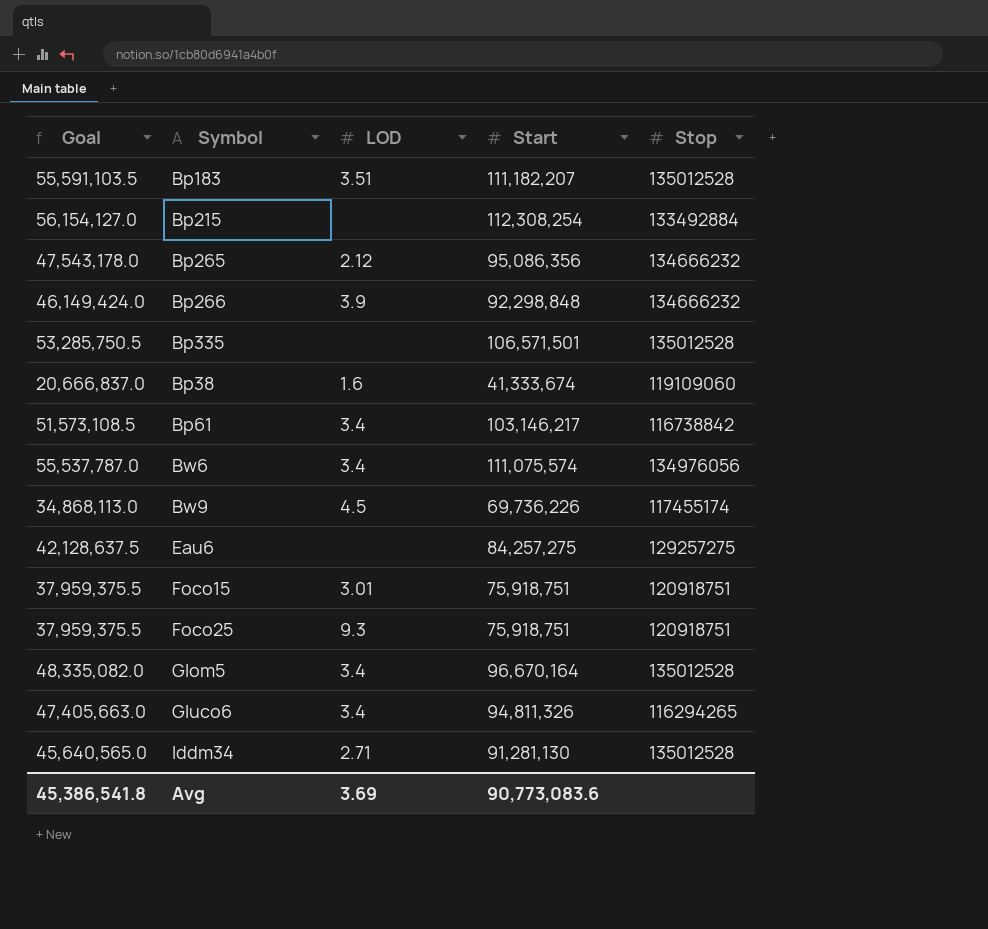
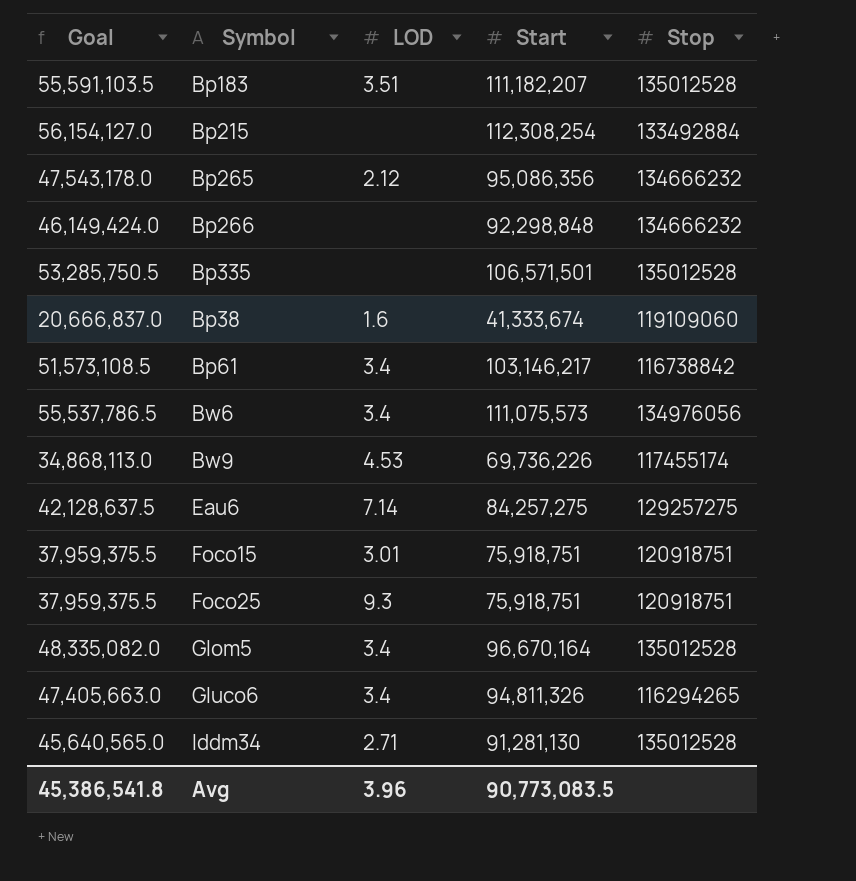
Bp266 | LOD: 3.9 -> none
Bw6 | Goal: 55,537,787.0 -> 55,537,786.5
Bw6 | Start: 111,075,574 -> 111,075,573
Bw9 | LOD: 4.5 -> 4.53
Eau6 | LOD: none -> 7.14
Avg | LOD: 3.69 -> 3.96
Avg | Start: 90,773,083.6 -> 90,773,083.5

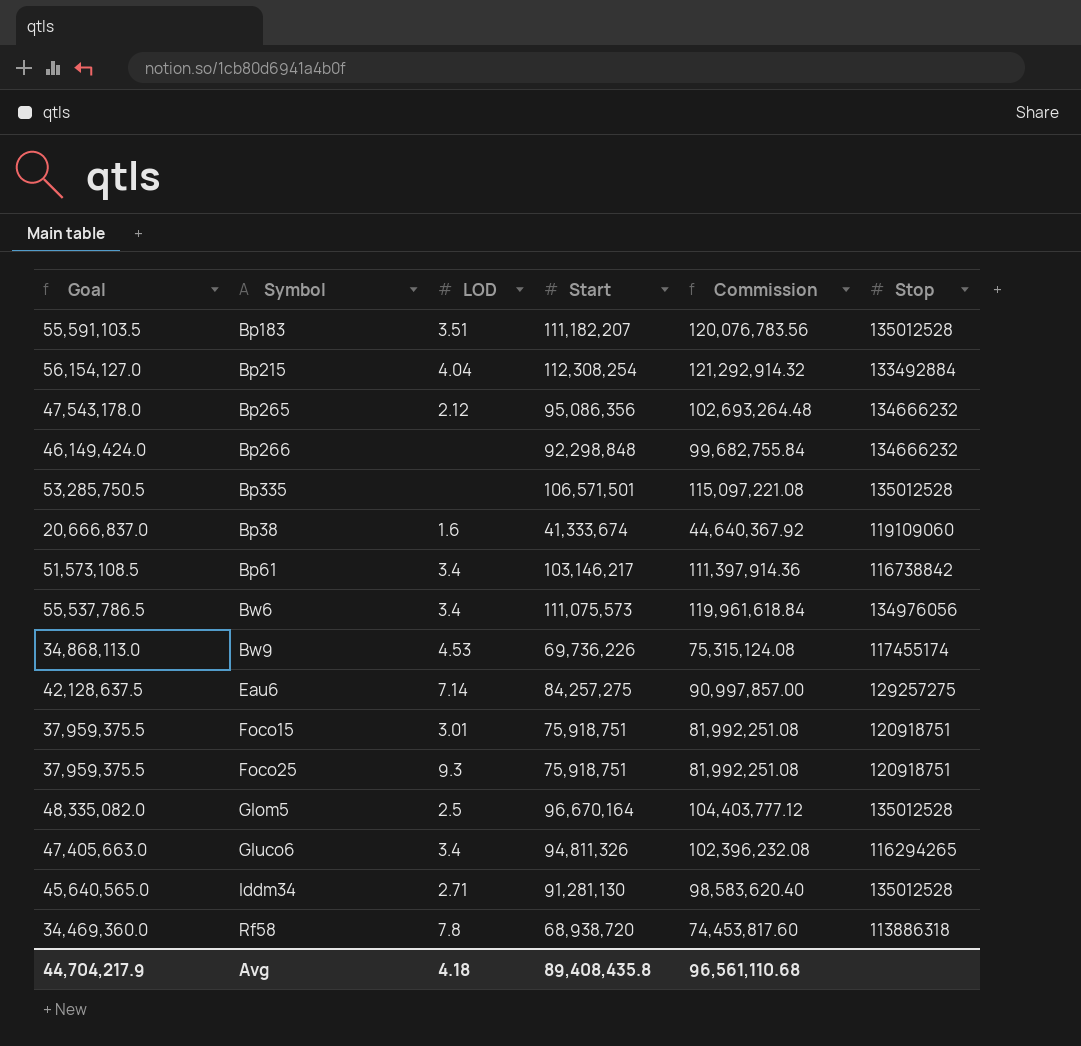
column Commission | formula: none -> [Start] * 1.08
Bp215 | LOD: none -> 4.04
Glom5 | LOD: 3.4 -> 2.5
row Rf58: none -> 34,469,360.0 | 7.8 | 68,938,720 | 74,453,817.60 | 113886318
Avg | Goal: 45,386,541.8 -> 44,704,217.9
Avg | LOD: 3.96 -> 4.18
Avg | Start: 90,773,083.5 -> 89,408,435.8

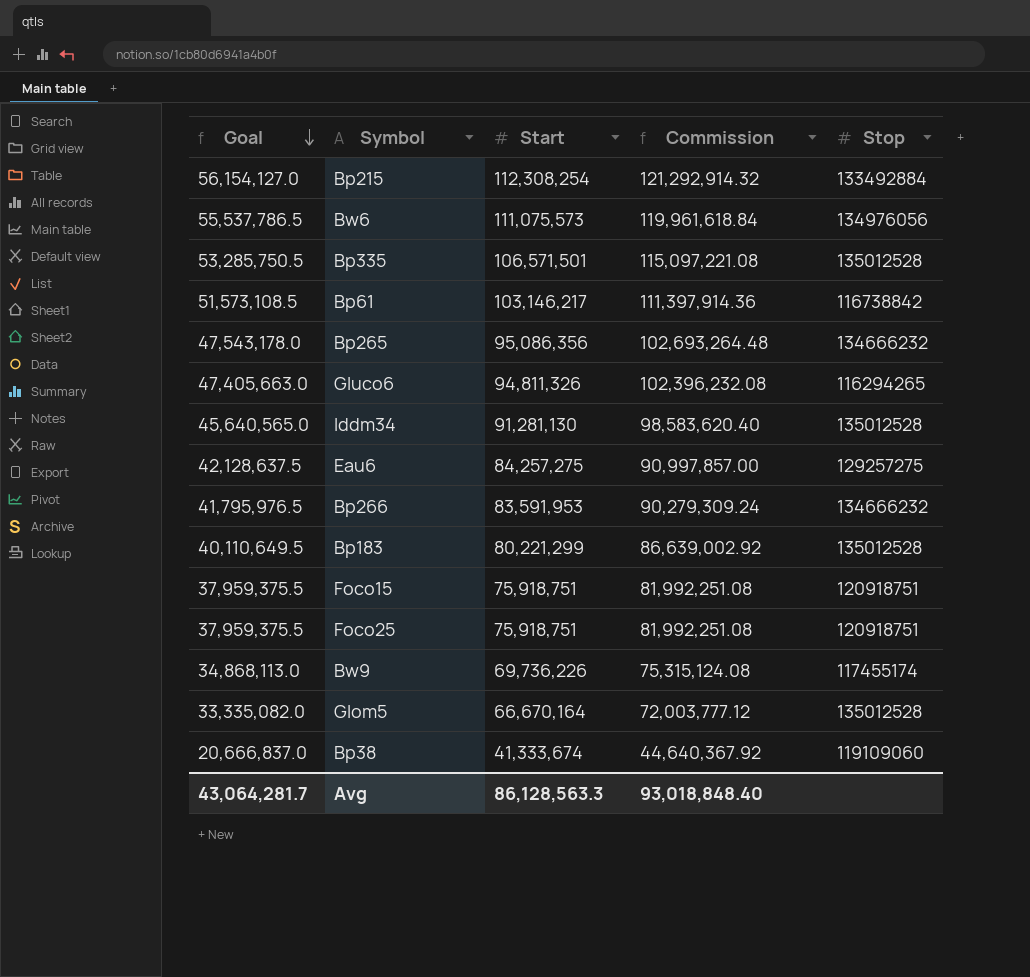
row order: none -> Goal descending
column LOD | position: 3 -> none
row Rf58: 34,469,360.0 | 7.8 | 68,938,720 | 74,453,817.60 | 113886318 -> none
Bp266 | Goal: 46,149,424.0 -> 41,795,976.5
Bp266 | Start: 92,298,848 -> 83,591,953
Bp266 | Commission: 99,682,755.84 -> 90,279,309.24
Bp183 | Goal: 55,591,103.5 -> 40,110,649.5
Bp183 | Start: 111,182,207 -> 80,221,299
Bp183 | Commission: 120,076,783.56 -> 86,639,002.92
Glom5 | Goal: 48,335,082.0 -> 33,335,082.0
Glom5 | Start: 96,670,164 -> 66,670,164
Glom5 | Commission: 104,403,777.12 -> 72,003,777.12
Avg | Goal: 44,704,217.9 -> 43,064,281.7
Avg | Start: 89,408,435.8 -> 86,128,563.3
Avg | Commission: 96,561,110.68 -> 93,018,848.40

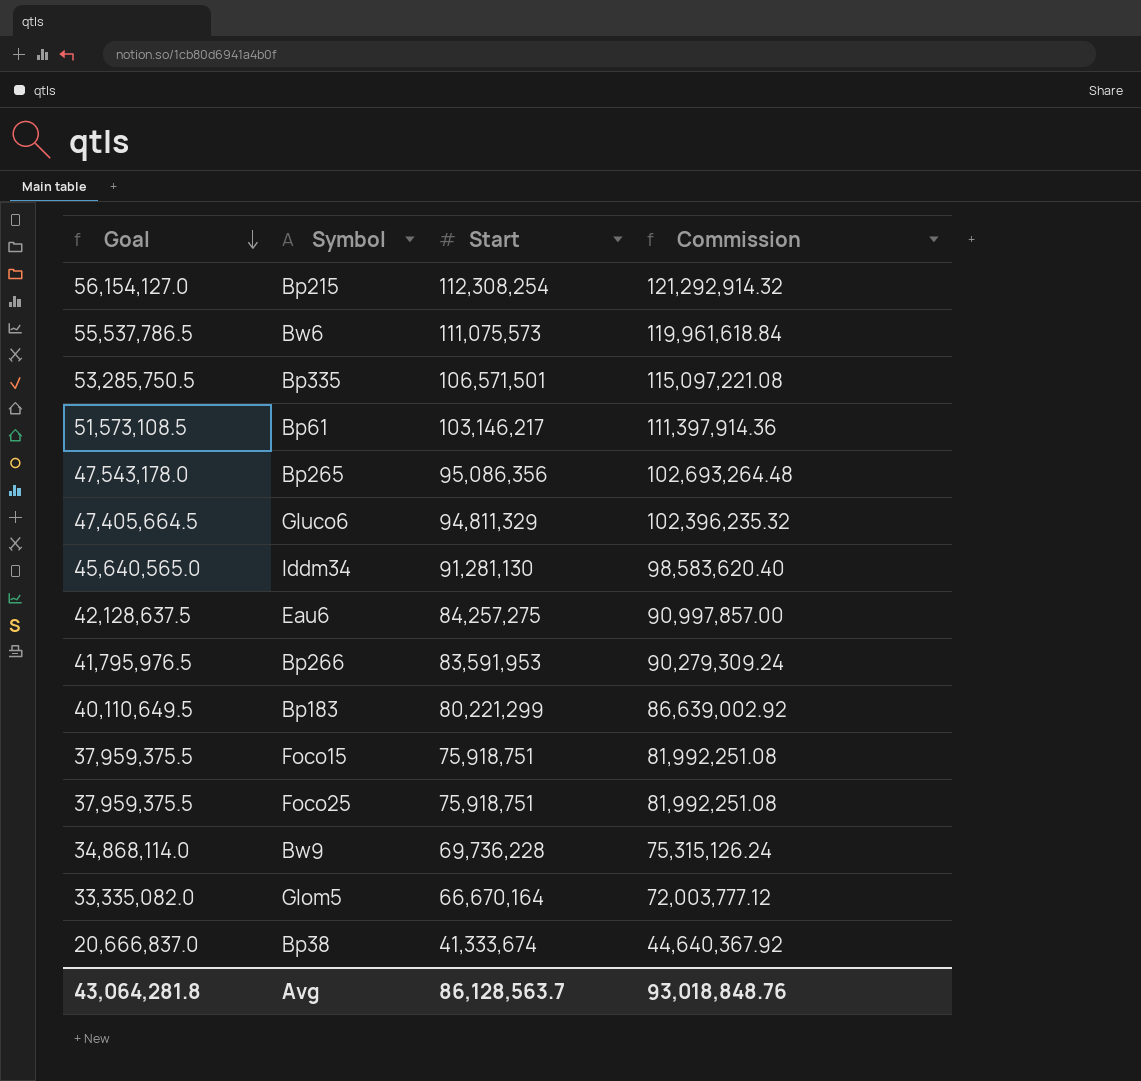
column Stop | position: 5 -> none
Gluco6 | Goal: 47,405,663.0 -> 47,405,664.5
Gluco6 | Start: 94,811,326 -> 94,811,329
Gluco6 | Commission: 102,396,232.08 -> 102,396,235.32
Bw9 | Goal: 34,868,113.0 -> 34,868,114.0
Bw9 | Start: 69,736,226 -> 69,736,228
Bw9 | Commission: 75,315,124.08 -> 75,315,126.24
Avg | Goal: 43,064,281.7 -> 43,064,281.8
Avg | Start: 86,128,563.3 -> 86,128,563.7
Avg | Commission: 93,018,848.40 -> 93,018,848.76

